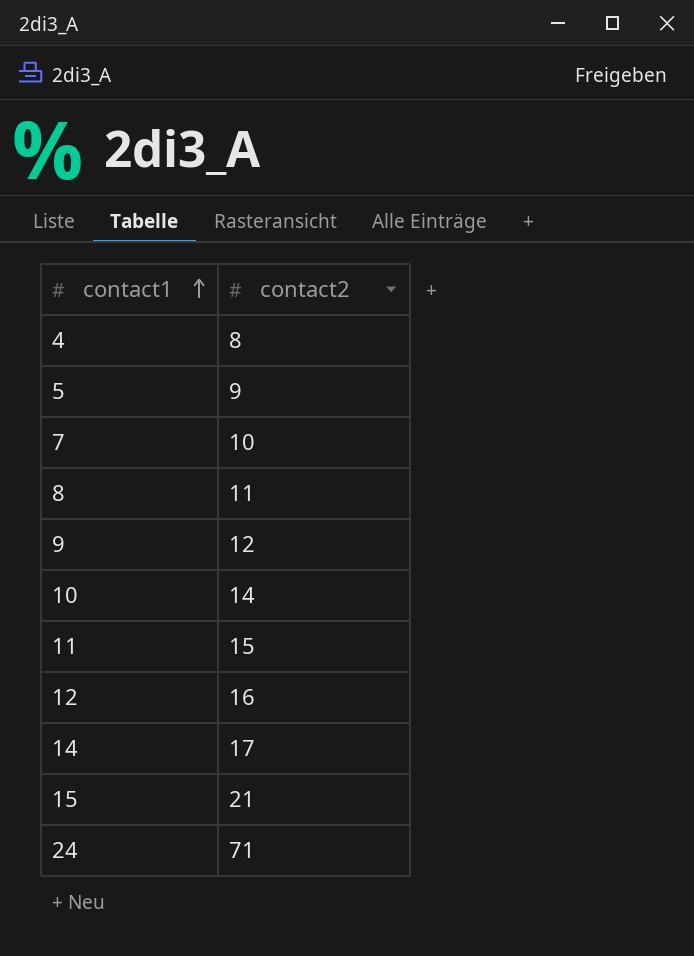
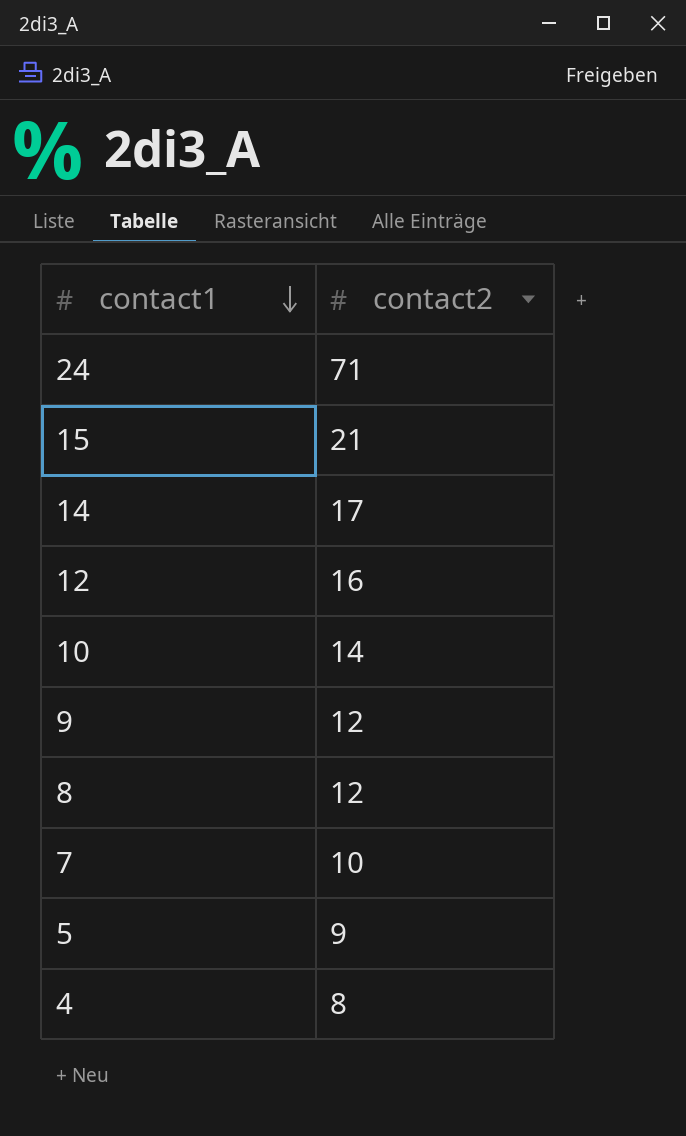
row order: contact1 ascending -> contact1 descending
row 11: 15 -> none
8 | contact2: 11 -> 12

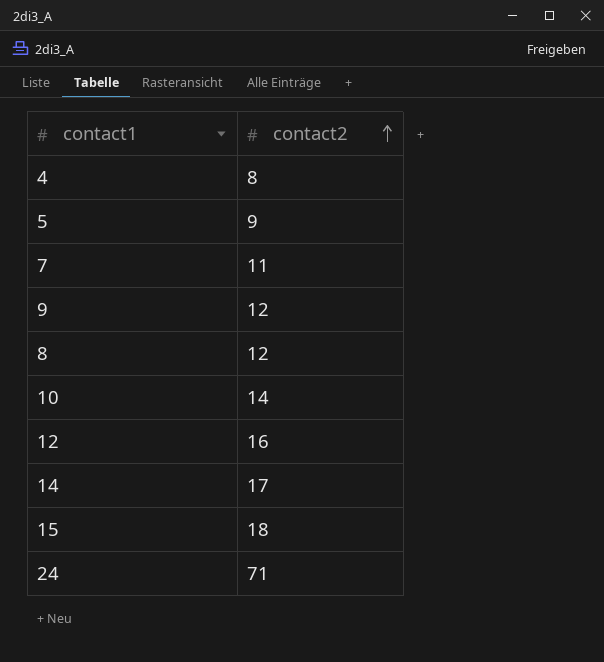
row order: contact1 descending -> contact2 ascending
7 | contact2: 10 -> 11
15 | contact2: 21 -> 18

